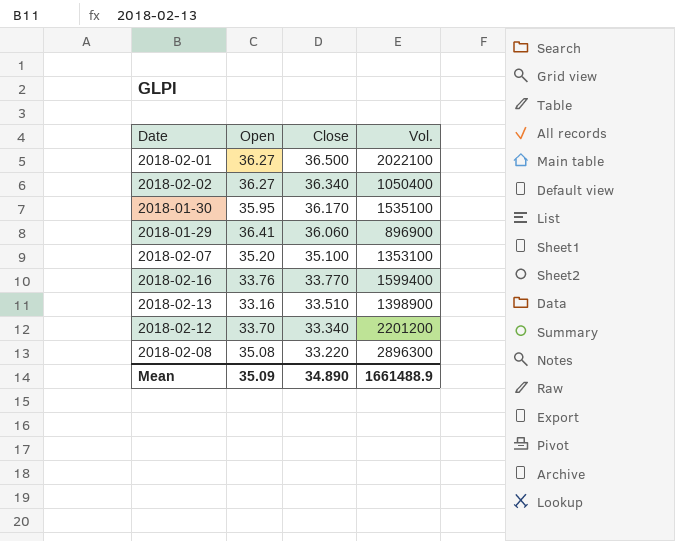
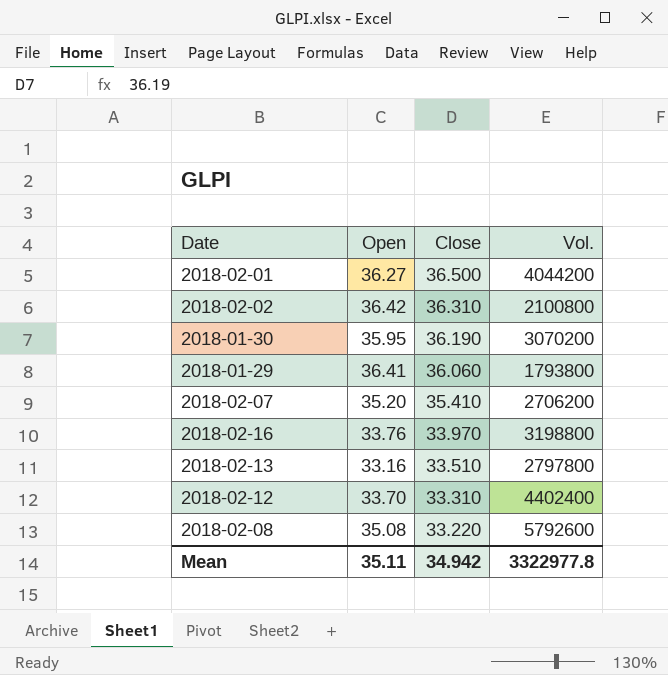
2018-02-01 | Vol.: 2022100 -> 4044200
2018-02-02 | Open: 36.27 -> 36.42
2018-02-02 | Close: 36.340 -> 36.310
2018-02-02 | Vol.: 1050400 -> 2100800
2018-01-30 | Close: 36.170 -> 36.190
2018-01-30 | Vol.: 1535100 -> 3070200
2018-01-29 | Vol.: 896900 -> 1793800
2018-02-07 | Close: 35.100 -> 35.410
2018-02-07 | Vol.: 1353100 -> 2706200
2018-02-16 | Close: 33.770 -> 33.970
2018-02-16 | Vol.: 1599400 -> 3198800
2018-02-13 | Vol.: 1398900 -> 2797800
2018-02-12 | Close: 33.340 -> 33.310
2018-02-12 | Vol.: 2201200 -> 4402400
2018-02-08 | Vol.: 2896300 -> 5792600
Mean | Open: 35.09 -> 35.11
Mean | Close: 34.890 -> 34.942
Mean | Vol.: 1661488.9 -> 3322977.8

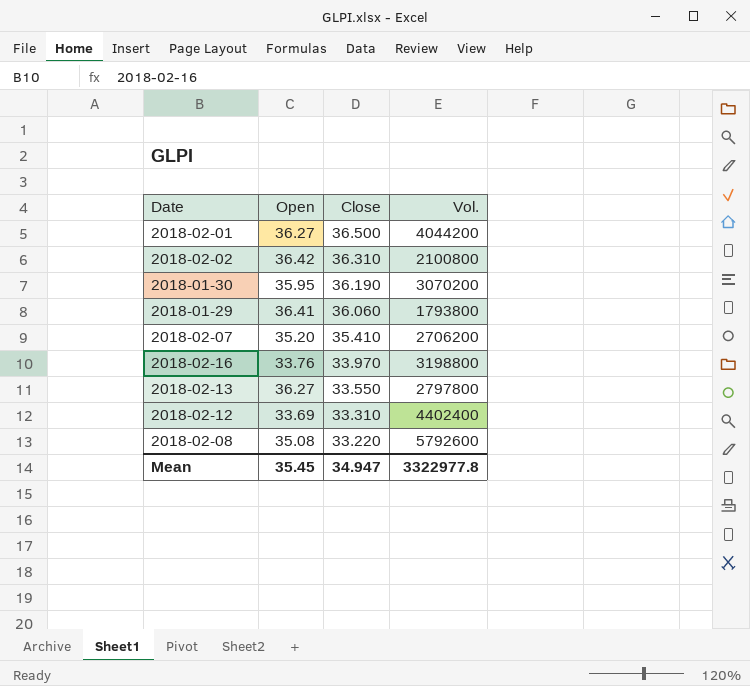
2018-02-13 | Open: 33.16 -> 36.27
2018-02-13 | Close: 33.510 -> 33.550
2018-02-12 | Open: 33.70 -> 33.69
Mean | Open: 35.11 -> 35.45
Mean | Close: 34.942 -> 34.947

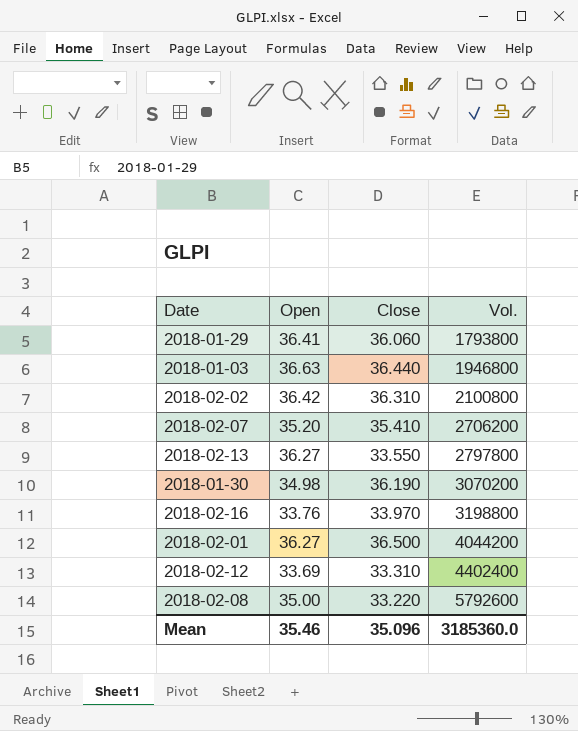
row order: Close descending -> Vol. ascending
row 2018-01-03: none -> 36.63 | 36.440 | 1946800
2018-01-30 | Open: 35.95 -> 34.98
2018-02-08 | Open: 35.08 -> 35.00
Mean | Open: 35.45 -> 35.46
Mean | Close: 34.947 -> 35.096
Mean | Vol.: 3322977.8 -> 3185360.0

